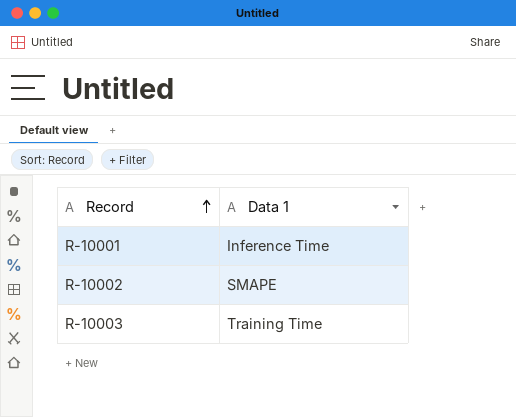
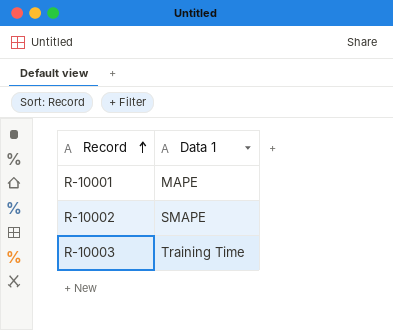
R-10001 | Data 1: Inference Time -> MAPE

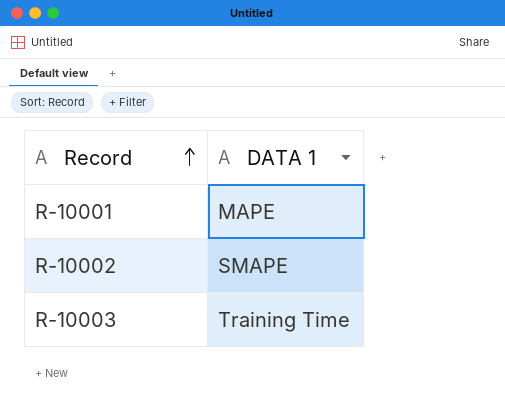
column name: Data 1 -> DATA 1

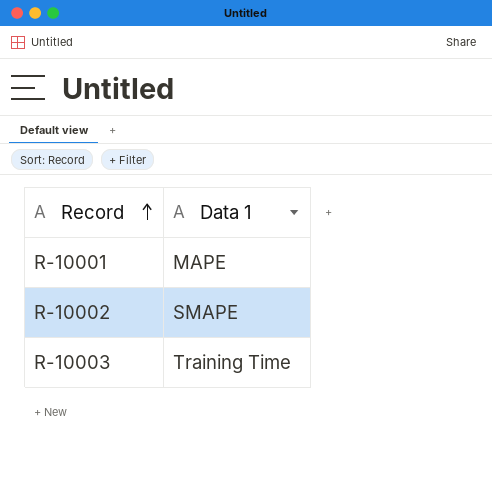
column name: DATA 1 -> Data 1

